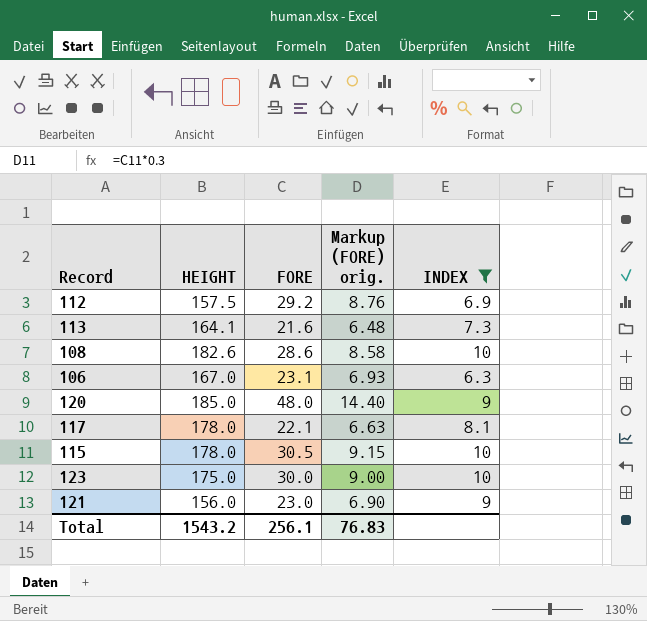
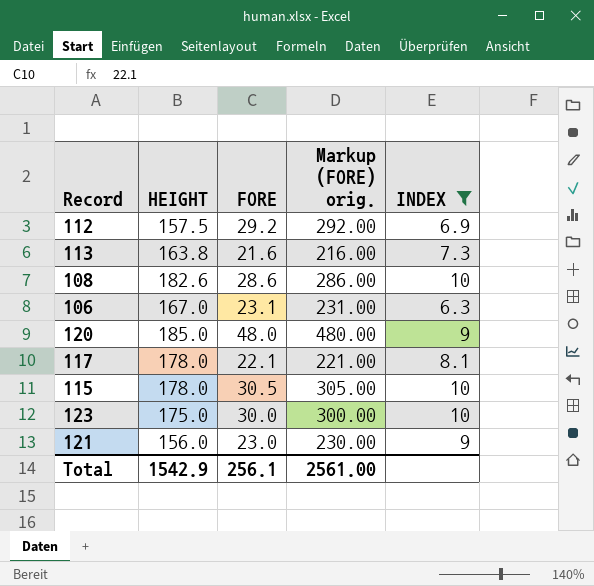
column Markup (FORE) orig. | formula: [FORE] * 0.3 -> [FORE] * 10
113 | HEIGHT: 164.1 -> 163.8
Total | HEIGHT: 1543.2 -> 1542.9
Total | Markup (FORE) orig.: 76.83 -> 2561.00

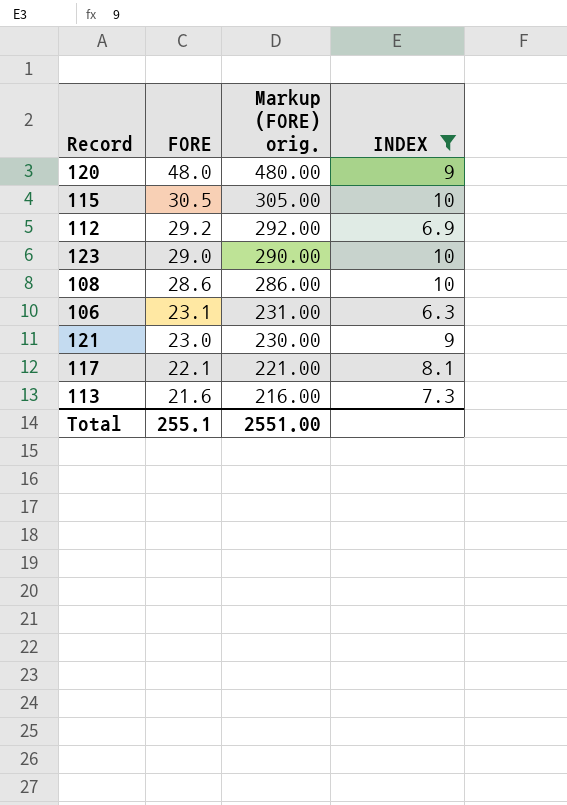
row order: none -> FORE descending
column HEIGHT | position: 2 -> none
123 | FORE: 30.0 -> 29.0
123 | Markup (FORE) orig.: 300.00 -> 290.00
Total | FORE: 256.1 -> 255.1
Total | Markup (FORE) orig.: 2561.00 -> 2551.00

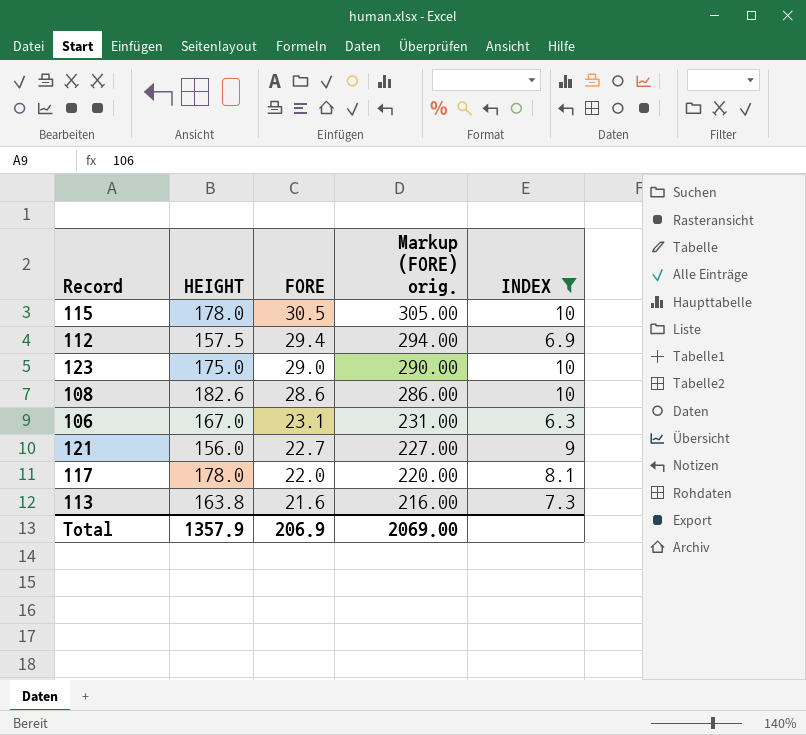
column HEIGHT | position: none -> 2
row 120: 48.0 | 480.00 | 9 -> none
112 | FORE: 29.2 -> 29.4
112 | Markup (FORE) orig.: 292.00 -> 294.00
121 | FORE: 23.0 -> 22.7
121 | Markup (FORE) orig.: 230.00 -> 227.00
117 | FORE: 22.1 -> 22.0
117 | Markup (FORE) orig.: 221.00 -> 220.00
Total | FORE: 255.1 -> 206.9
Total | Markup (FORE) orig.: 2551.00 -> 2069.00

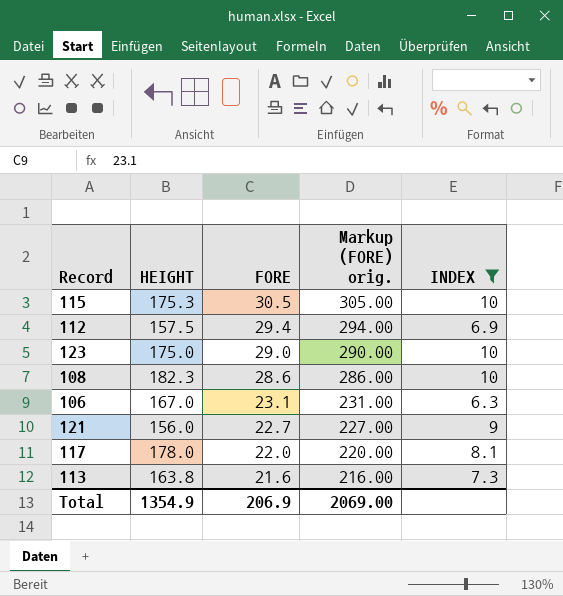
115 | HEIGHT: 178.0 -> 175.3
108 | HEIGHT: 182.6 -> 182.3
Total | HEIGHT: 1357.9 -> 1354.9

